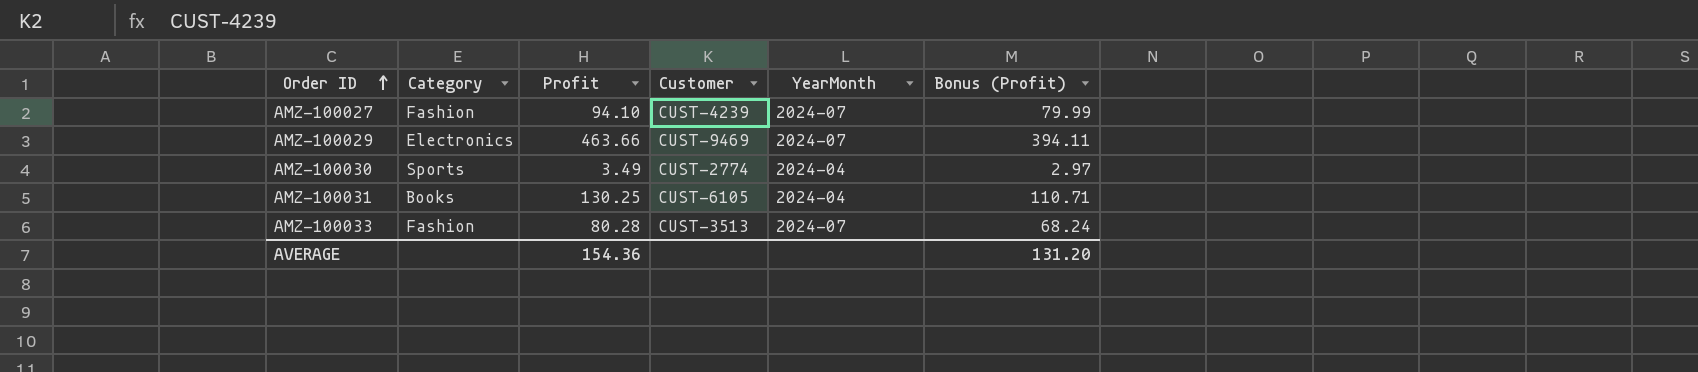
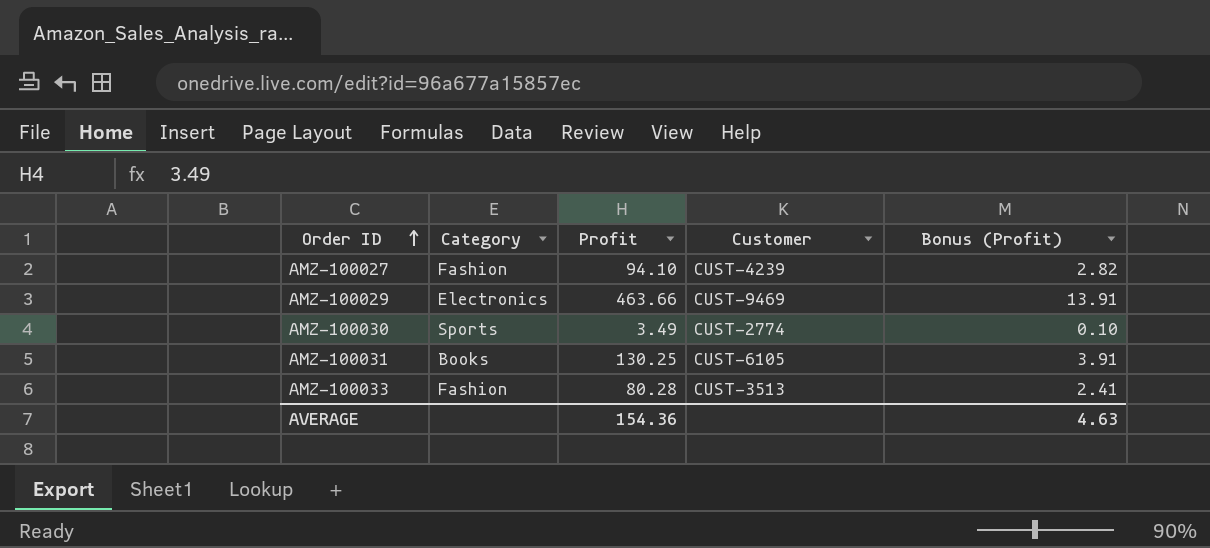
column YearMonth | position: 5 -> none
column Bonus (Profit) | formula: [Profit] * 0.85 -> [Profit] * 0.03
AVERAGE | Bonus (Profit): 131.20 -> 4.63

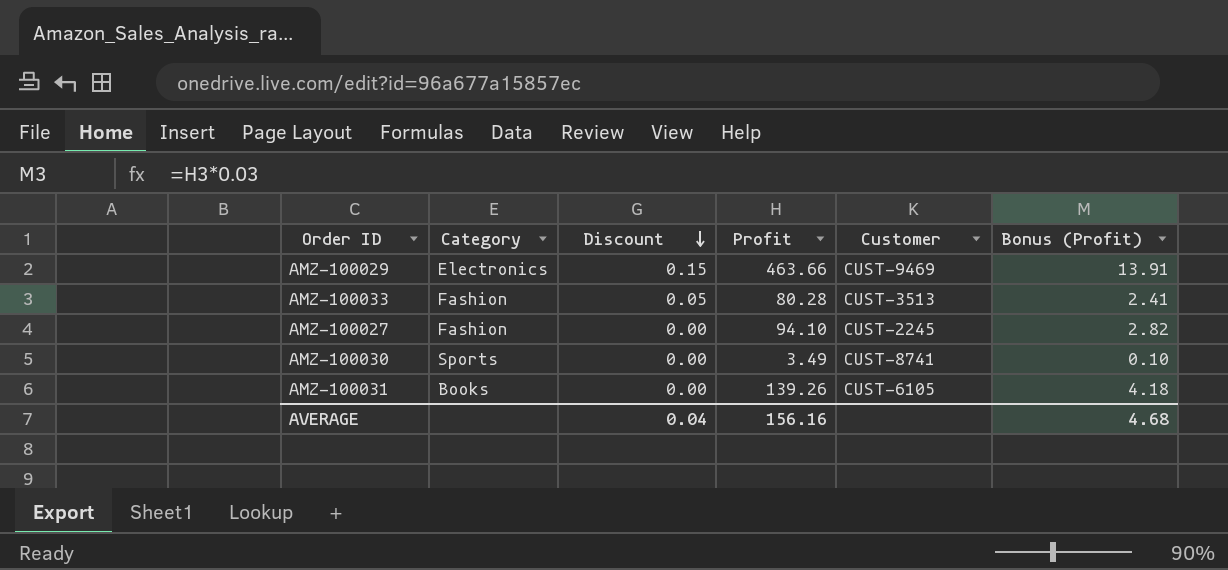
row order: Order ID ascending -> Discount descending
column Discount | position: none -> 3
AMZ-100027 | Customer: CUST-4239 -> CUST-2245
AMZ-100030 | Customer: CUST-2774 -> CUST-8741
AMZ-100031 | Profit: 130.25 -> 139.26
AMZ-100031 | Bonus (Profit): 3.91 -> 4.18
AVERAGE | Profit: 154.36 -> 156.16
AVERAGE | Bonus (Profit): 4.63 -> 4.68

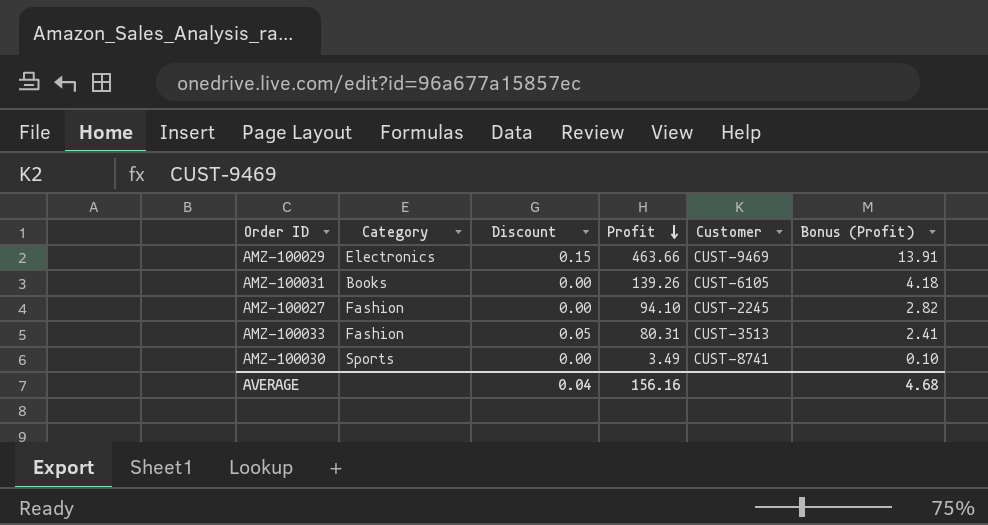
row order: Discount descending -> Profit descending
AMZ-100033 | Profit: 80.28 -> 80.31

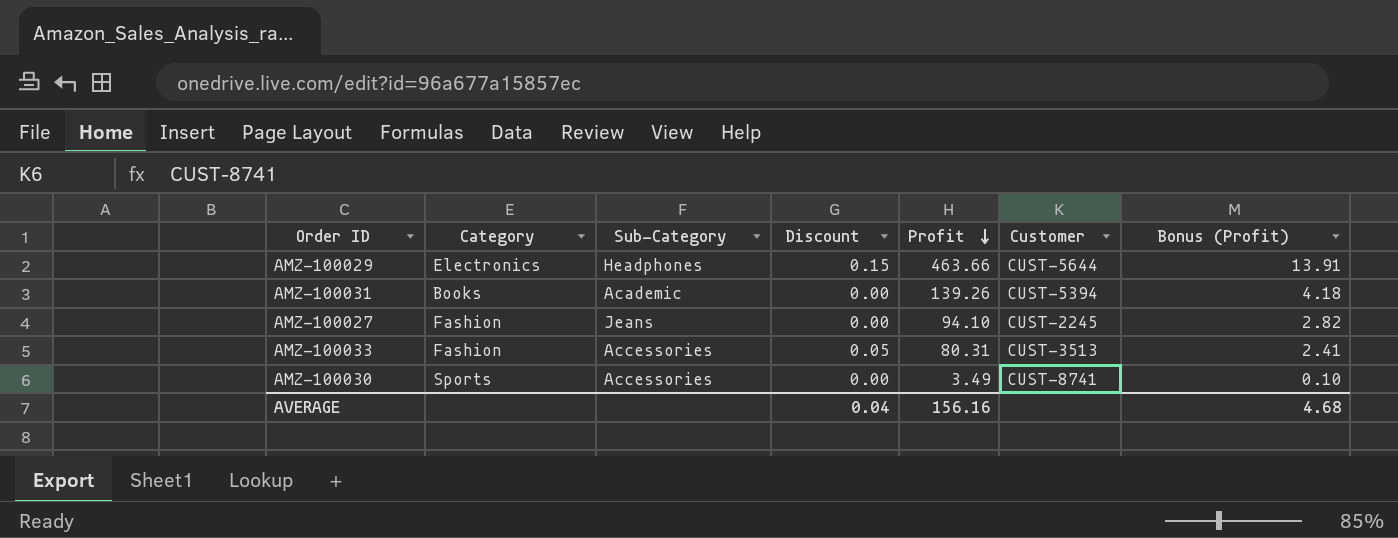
column Sub-Category | position: none -> 3
AMZ-100029 | Customer: CUST-9469 -> CUST-5644
AMZ-100031 | Customer: CUST-6105 -> CUST-5394

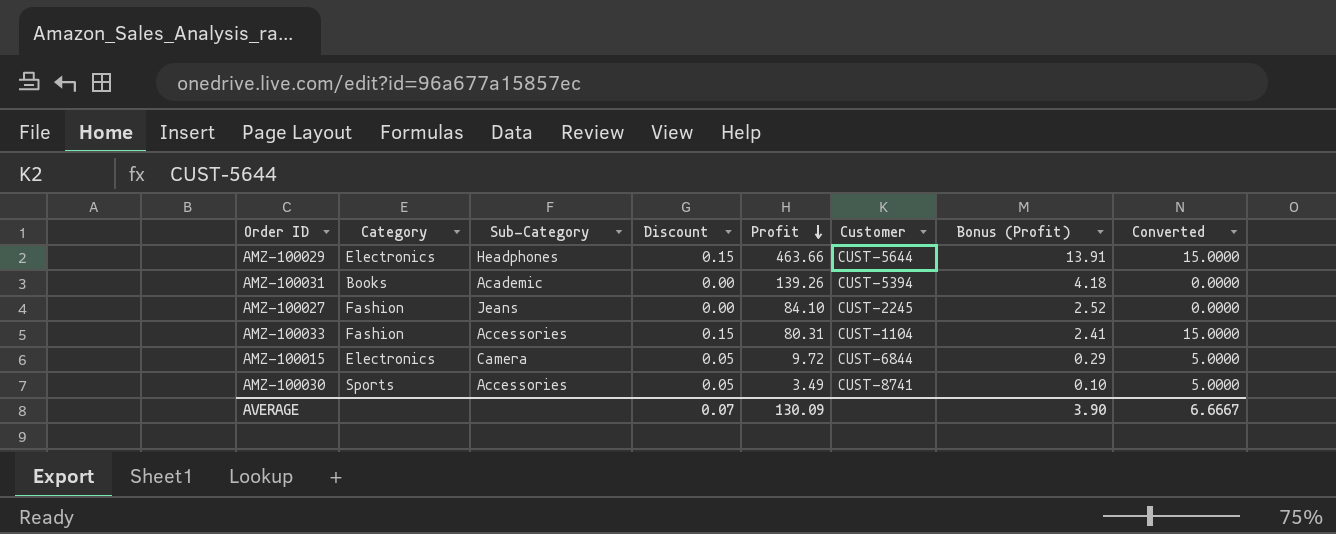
column Converted | formula: none -> [Discount] * 100
AMZ-100027 | Profit: 94.10 -> 84.10
AMZ-100027 | Bonus (Profit): 2.82 -> 2.52
AMZ-100033 | Discount: 0.05 -> 0.15
AMZ-100033 | Customer: CUST-3513 -> CUST-1104
row AMZ-100015: none -> Electronics | Camera | 0.05 | 9.72 | CUST-6844 | 0.29 | 5.0000
AMZ-100030 | Discount: 0.00 -> 0.05
AVERAGE | Discount: 0.04 -> 0.07
AVERAGE | Profit: 156.16 -> 130.09
AVERAGE | Bonus (Profit): 4.68 -> 3.90

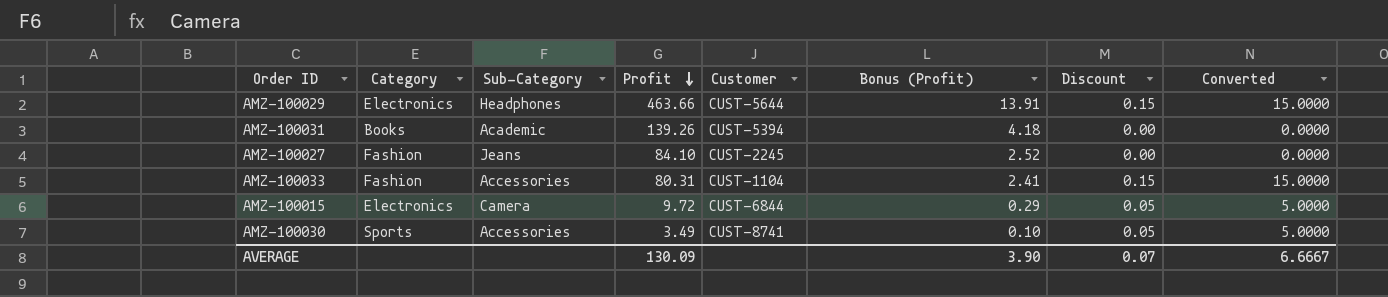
column Discount | position: 4 -> 7

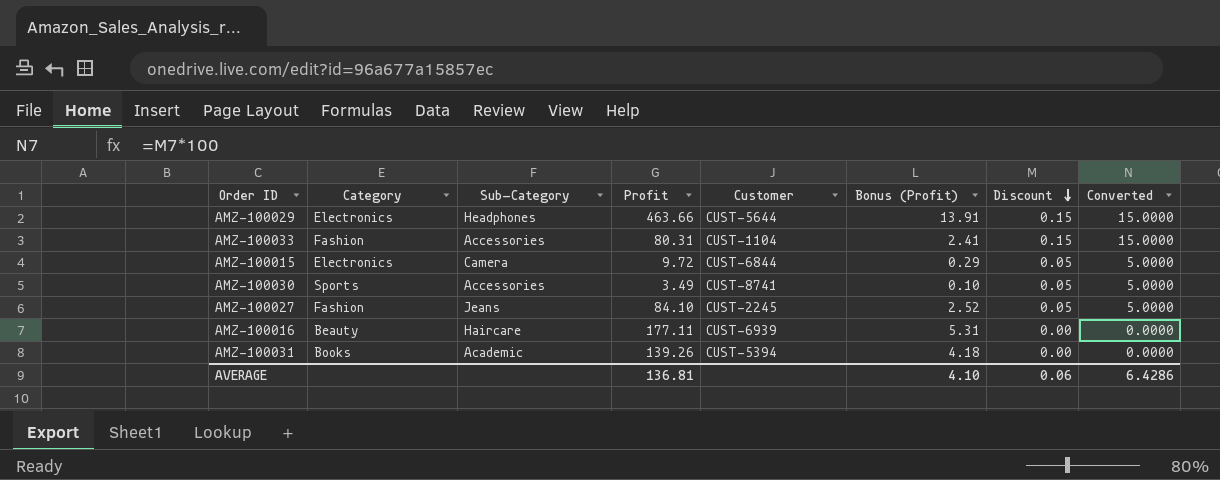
row order: Profit descending -> Discount descending
AMZ-100027 | Discount: 0.00 -> 0.05
AMZ-100027 | Converted: 0.0000 -> 5.0000
row AMZ-100016: none -> Beauty | Haircare | 177.11 | CUST-6939 | 5.31 | 0.00 | 0.0000
AVERAGE | Profit: 130.09 -> 136.81
AVERAGE | Bonus (Profit): 3.90 -> 4.10
AVERAGE | Discount: 0.07 -> 0.06
AVERAGE | Converted: 6.6667 -> 6.4286

